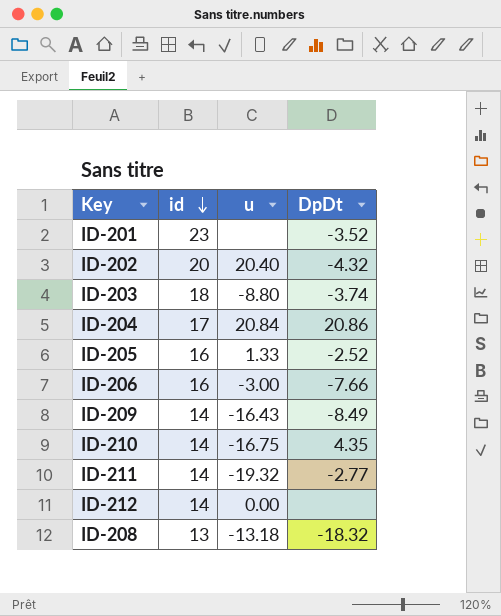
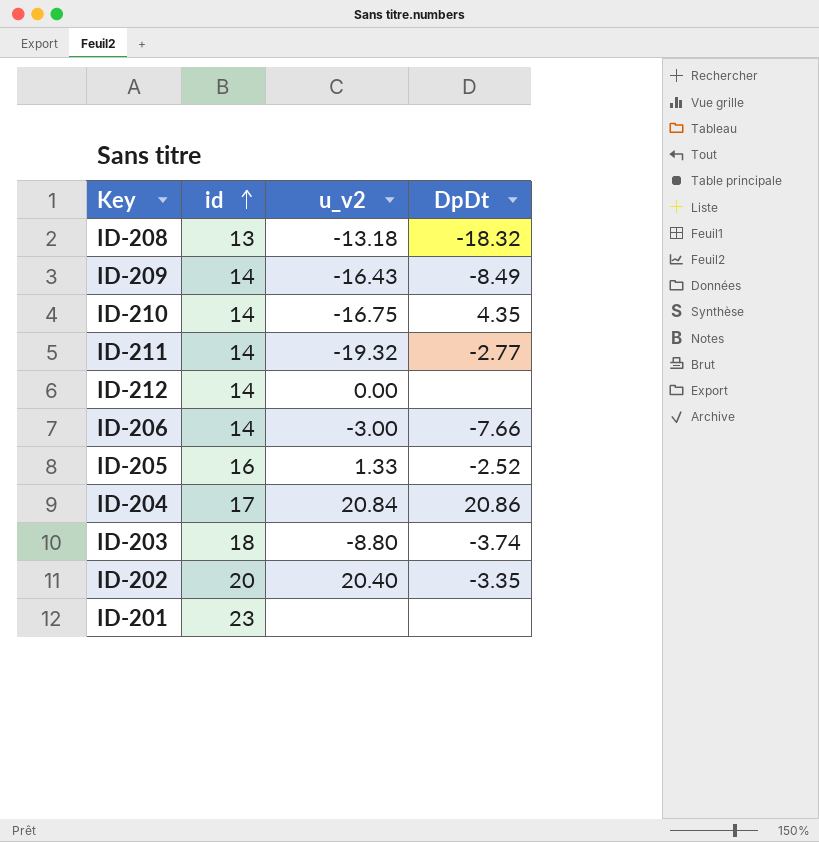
row order: id descending -> id ascending
column name: u -> u_v2
ID-206 | id: 16 -> 14
ID-202 | DpDt: -4.32 -> -3.35
ID-201 | DpDt: -3.52 -> none

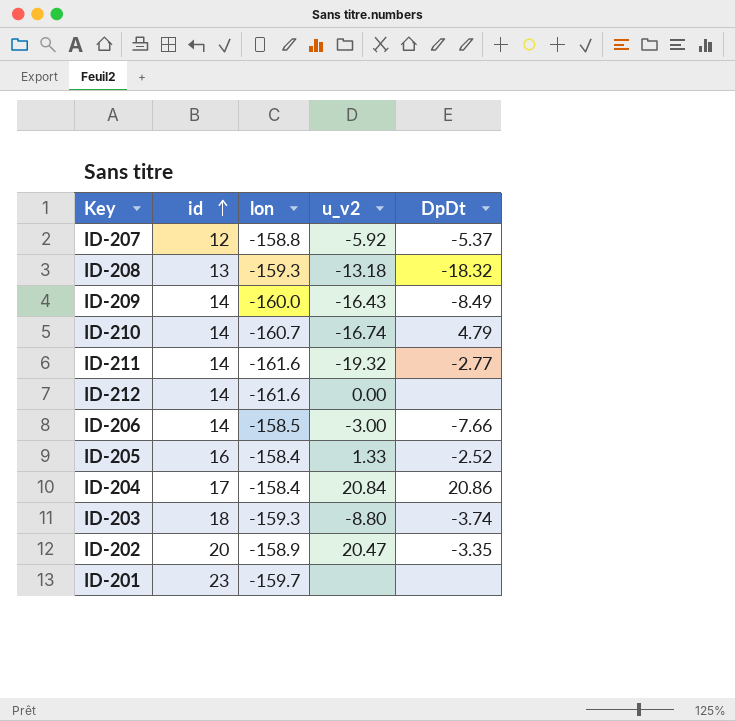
column lon | position: none -> 3
row ID-207: none -> 12 | -158.8 | -5.92 | -5.37
ID-210 | u_v2: -16.75 -> -16.74
ID-210 | DpDt: 4.35 -> 4.79
ID-202 | u_v2: 20.40 -> 20.47

